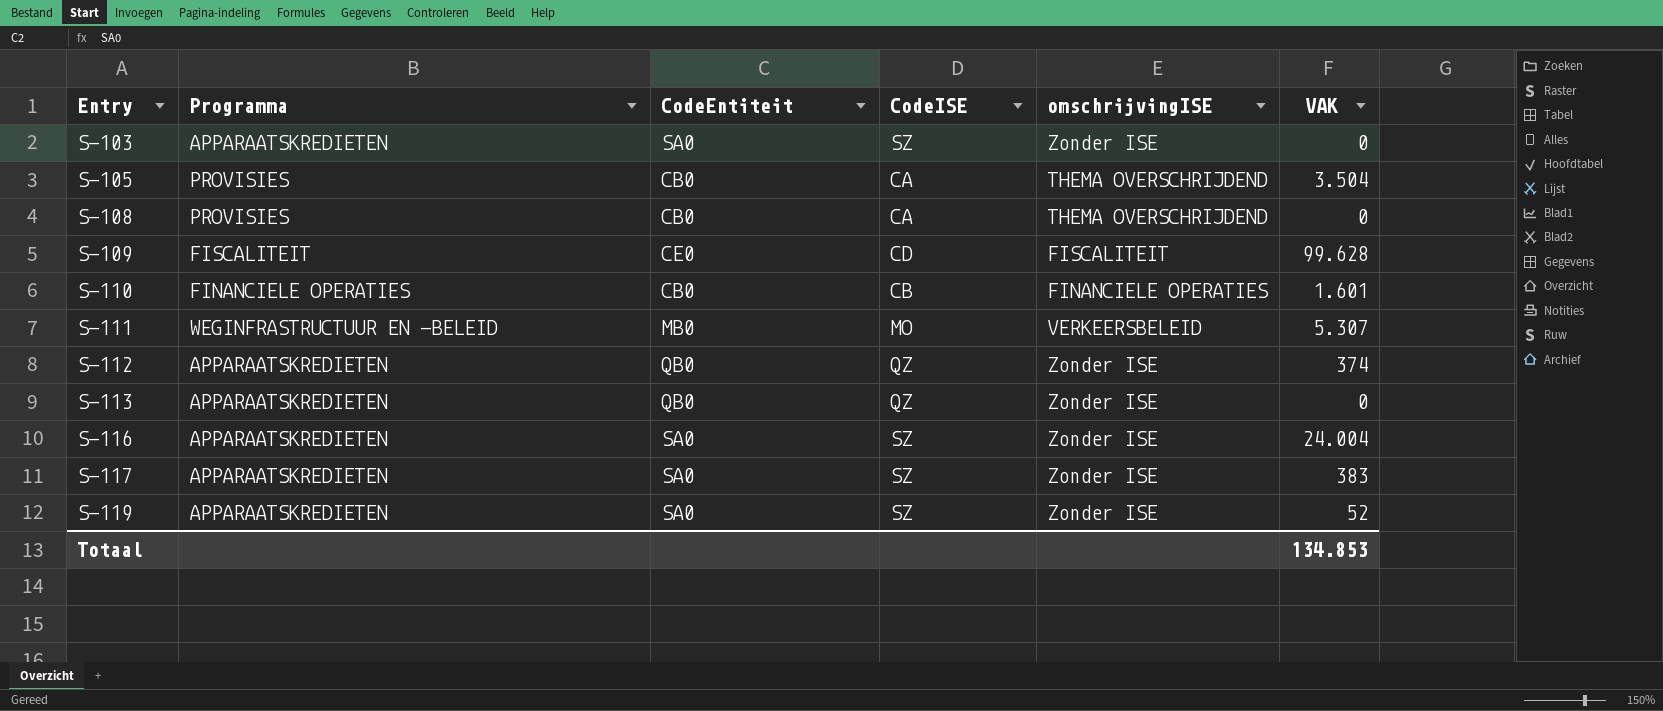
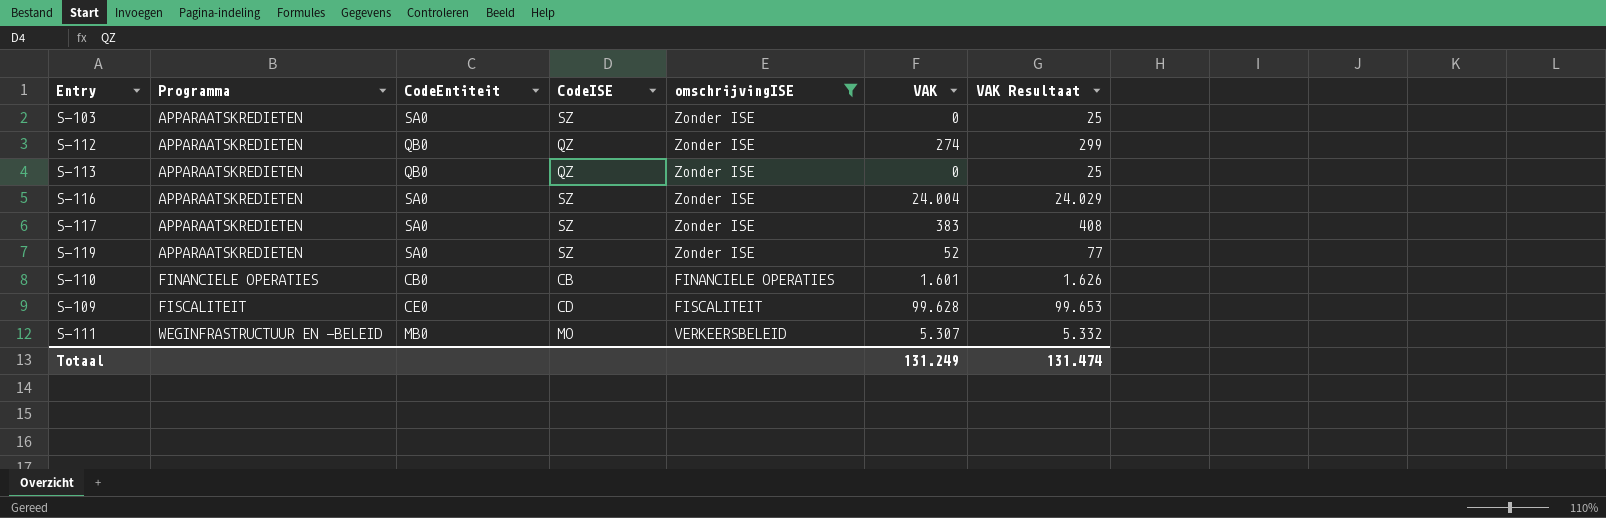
filter: none -> omschrijvingISE != THEMA OVERSCHRIJDEND
row order: Entry ascending -> Programma ascending
column VAK Resultaat | formula: none -> [VAK] + 25
S-112 | VAK: 374 -> 274
Totaal | VAK: 134.853 -> 131.249

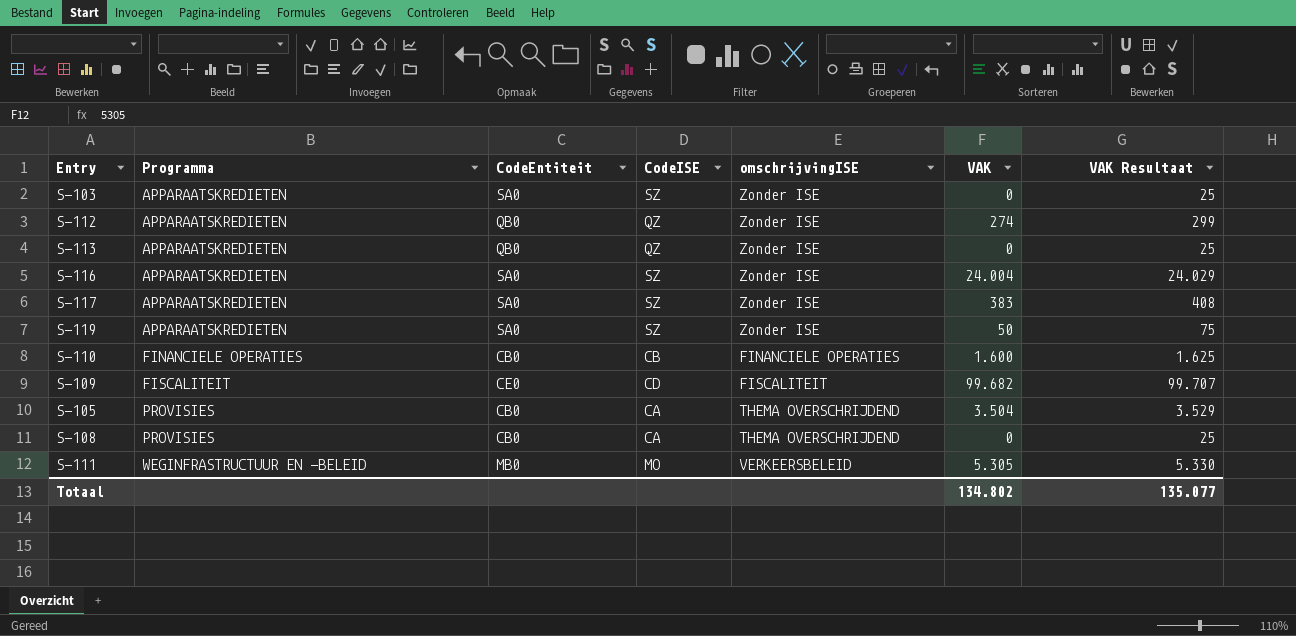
filter: omschrijvingISE != THEMA OVERSCHRIJDEND -> none
S-119 | VAK: 52 -> 50
S-119 | VAK Resultaat: 77 -> 75
S-110 | VAK: 1.601 -> 1.600
S-110 | VAK Resultaat: 1.626 -> 1.625
S-109 | VAK: 99.628 -> 99.682
S-109 | VAK Resultaat: 99.653 -> 99.707
S-111 | VAK: 5.307 -> 5.305
S-111 | VAK Resultaat: 5.332 -> 5.330
Totaal | VAK: 131.249 -> 134.802
Totaal | VAK Resultaat: 131.474 -> 135.077

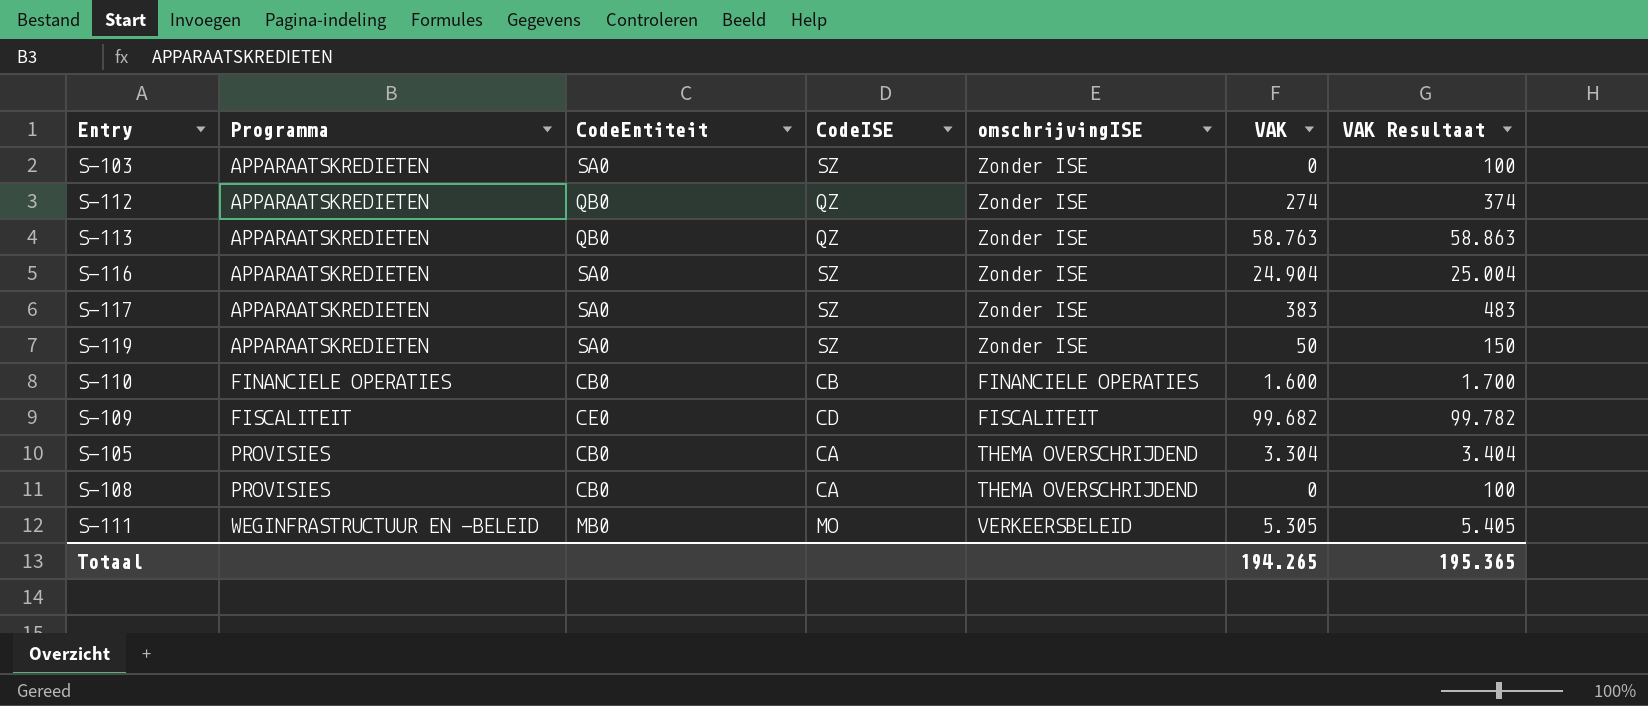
column VAK Resultaat | formula: [VAK] + 25 -> [VAK] + 100
S-113 | VAK: 0 -> 58.763
S-116 | VAK: 24.004 -> 24.904
S-105 | VAK: 3.504 -> 3.304
Totaal | VAK: 134.802 -> 194.265
Totaal | VAK Resultaat: 135.077 -> 195.365

